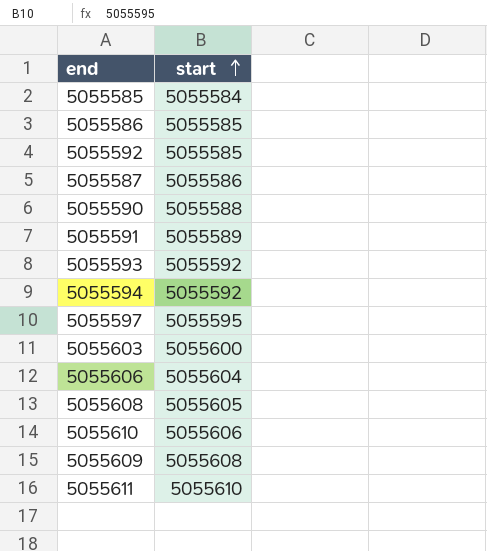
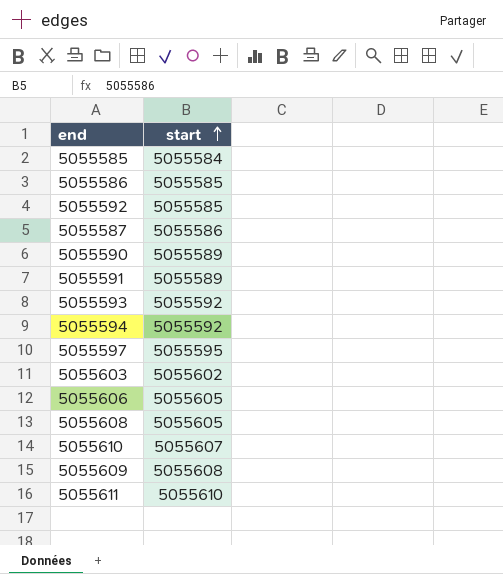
5055590 | start: 5055588 -> 5055589
5055603 | start: 5055600 -> 5055602
5055606 | start: 5055604 -> 5055605
5055610 | start: 5055606 -> 5055607

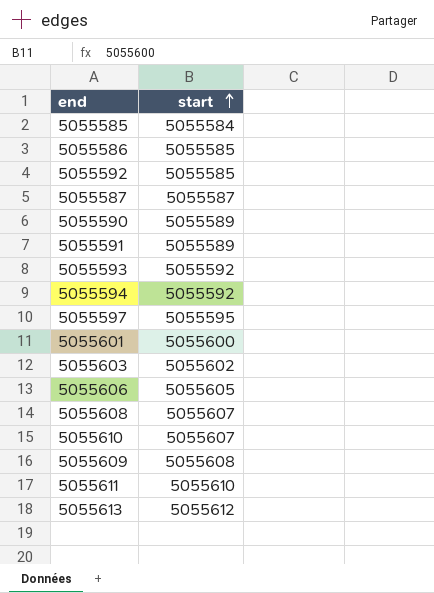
5055587 | start: 5055586 -> 5055587
row 5055601: none -> 5055600
5055608 | start: 5055605 -> 5055607
row 5055613: none -> 5055612

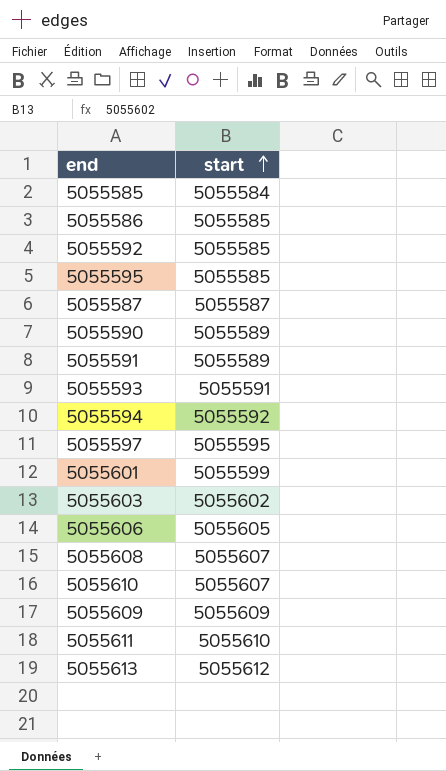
row 5055595: none -> 5055585
5055593 | start: 5055592 -> 5055591
5055601 | start: 5055600 -> 5055599
5055609 | start: 5055608 -> 5055609

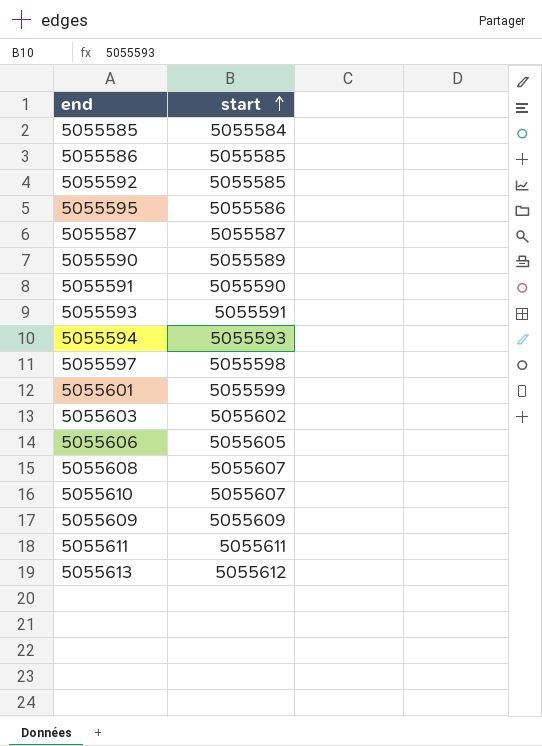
5055595 | start: 5055585 -> 5055586
5055591 | start: 5055589 -> 5055590
5055594 | start: 5055592 -> 5055593
5055597 | start: 5055595 -> 5055598
5055611 | start: 5055610 -> 5055611

